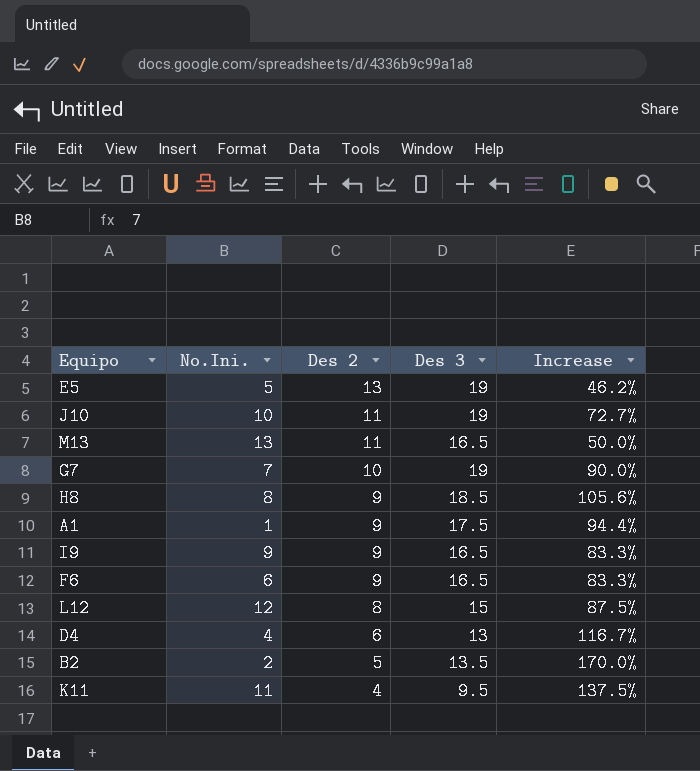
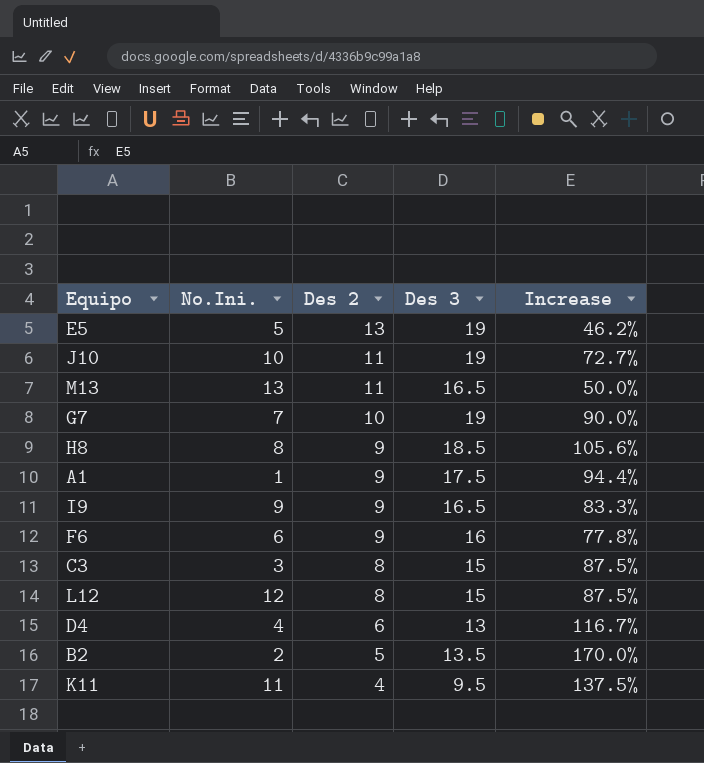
F6 | Des 3: 16.5 -> 16
F6 | Increase: 83.3% -> 77.8%
row C3: none -> 3 | 8 | 15 | 87.5%

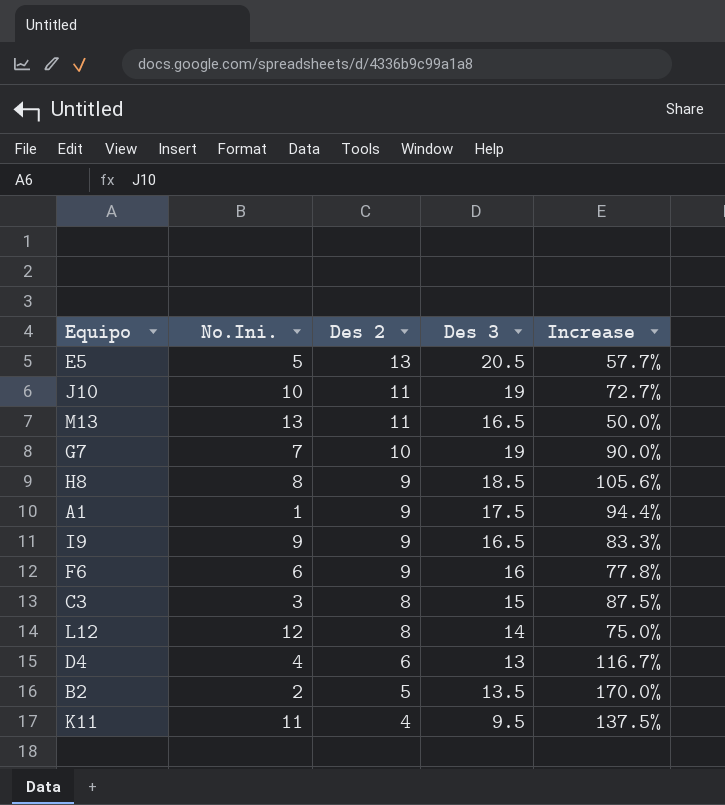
E5 | Des 3: 19 -> 20.5
E5 | Increase: 46.2% -> 57.7%
L12 | Des 3: 15 -> 14
L12 | Increase: 87.5% -> 75.0%

